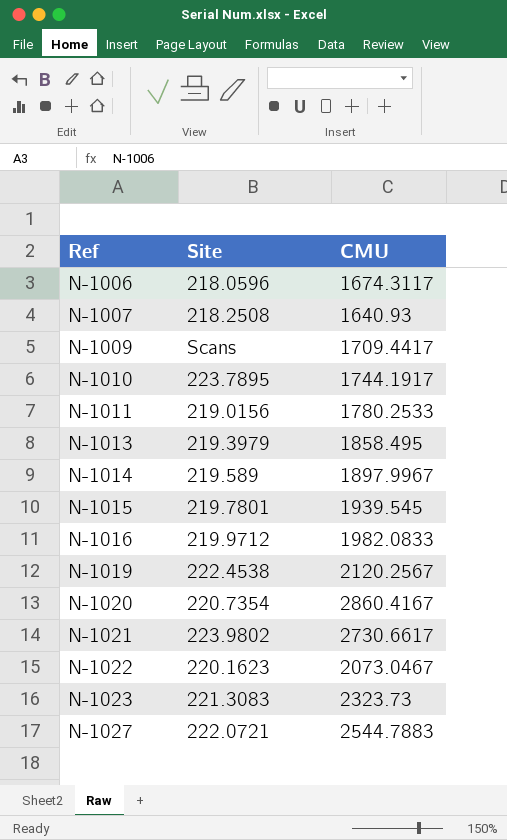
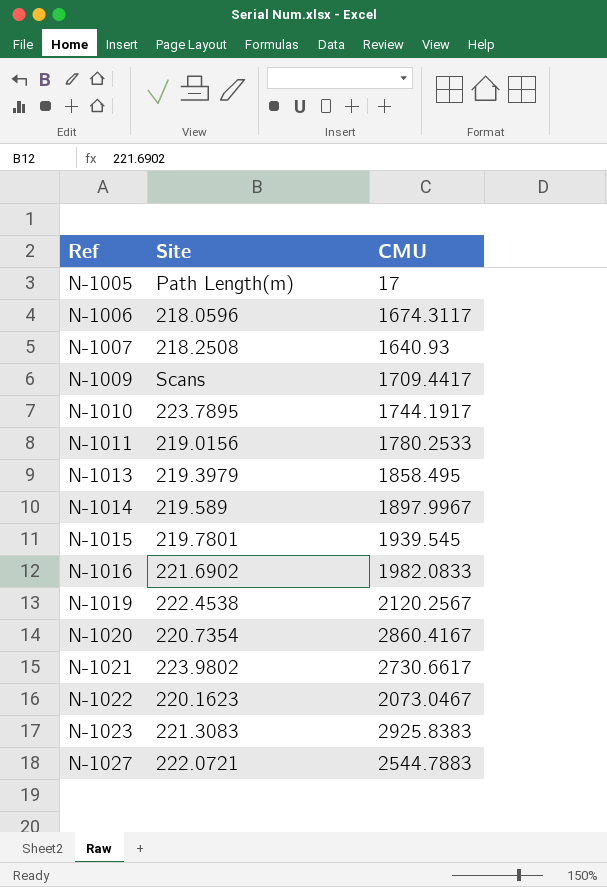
row N-1005: none -> Path Length(m) | 17
N-1016 | Site: 219.9712 -> 221.6902
N-1023 | CMU: 2323.73 -> 2925.8383

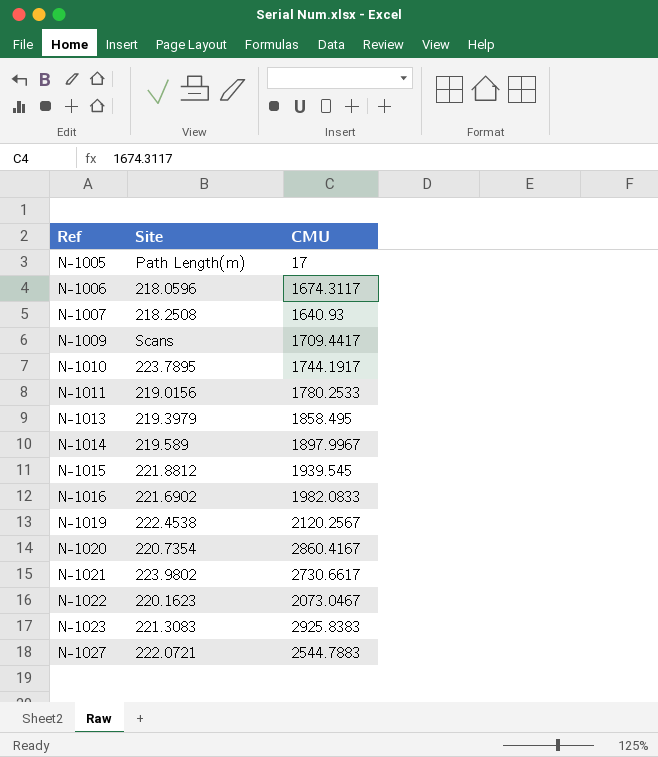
N-1015 | Site: 219.7801 -> 221.8812

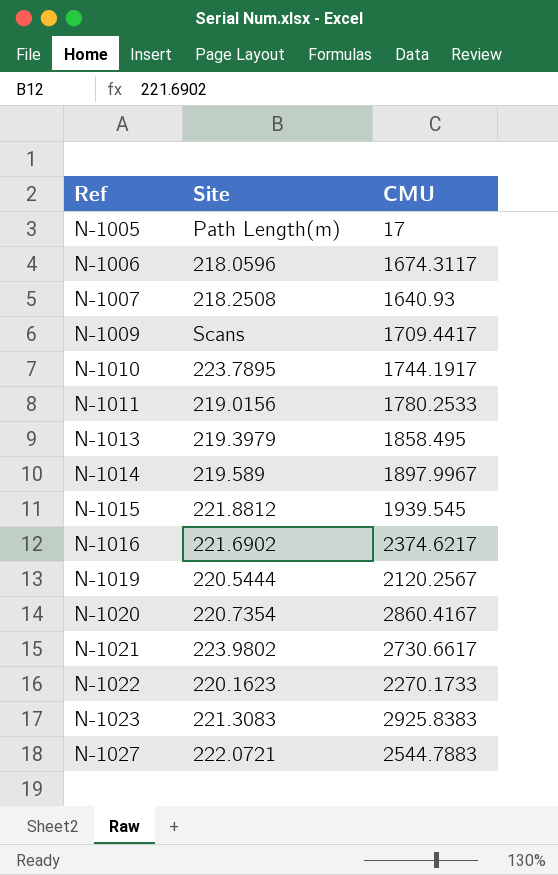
N-1016 | CMU: 1982.0833 -> 2374.6217
N-1019 | Site: 222.4538 -> 220.5444
N-1022 | CMU: 2073.0467 -> 2270.1733

